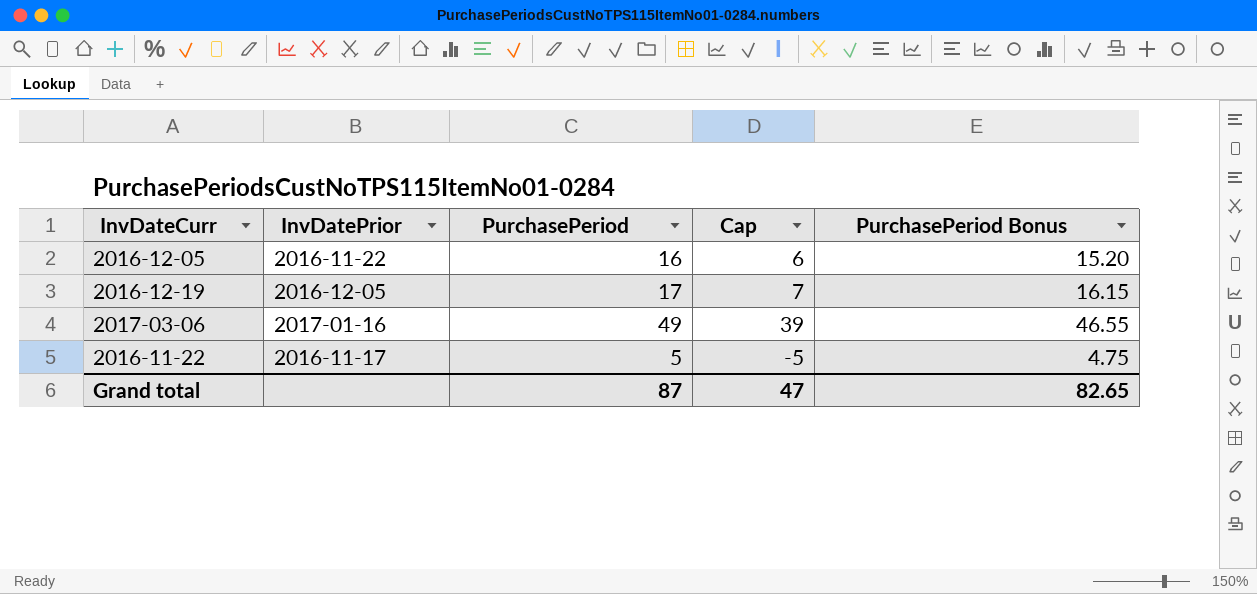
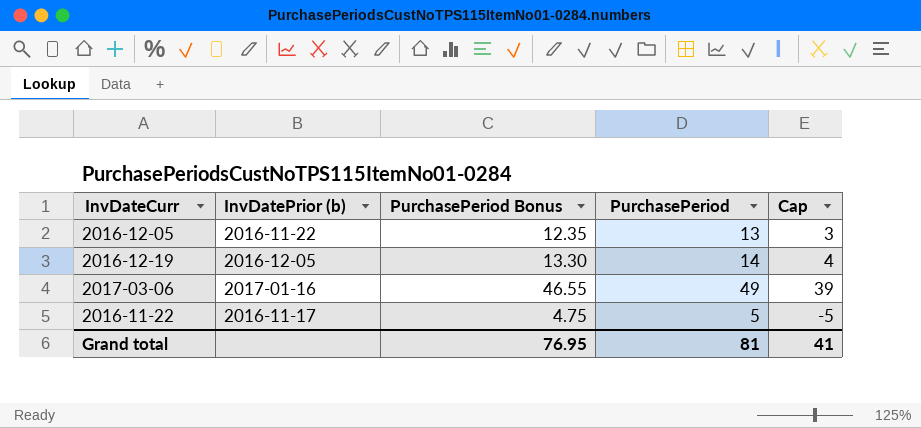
column name: InvDatePrior -> InvDatePrior (b)
column PurchasePeriod Bonus | position: 5 -> 3
2016-12-05 | PurchasePeriod Bonus: 15.20 -> 12.35
2016-12-05 | PurchasePeriod: 16 -> 13
2016-12-05 | Cap: 6 -> 3
2016-12-19 | PurchasePeriod Bonus: 16.15 -> 13.30
2016-12-19 | PurchasePeriod: 17 -> 14
2016-12-19 | Cap: 7 -> 4
Grand total | PurchasePeriod Bonus: 82.65 -> 76.95
Grand total | PurchasePeriod: 87 -> 81
Grand total | Cap: 47 -> 41

